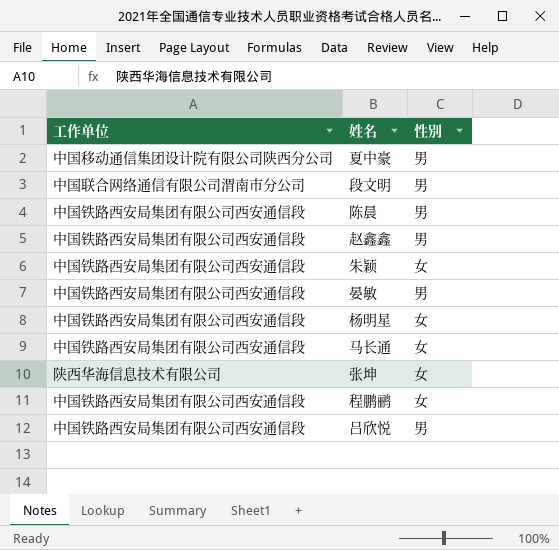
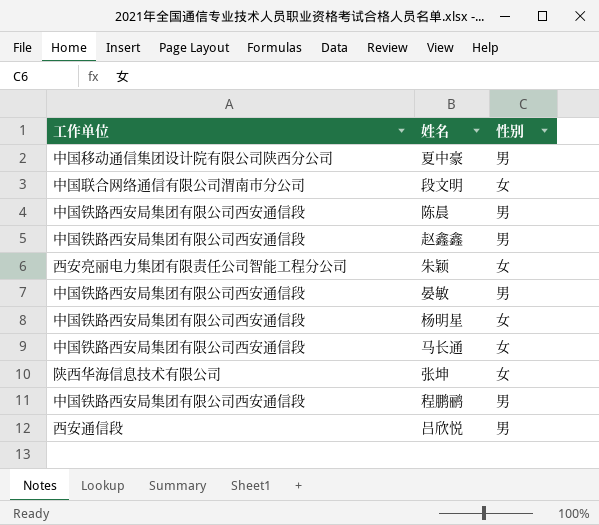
段文明 | 性别: 男 -> 女
朱颖 | 工作单位: 中国铁路西安局集团有限公司西安通信段 -> 西安亮丽电力集团有限责任公司智能工程分公司
程鹏鹂 | 性别: 女 -> 男
吕欣悦 | 工作单位: 中国铁路西安局集团有限公司西安通信段 -> 西安通信段

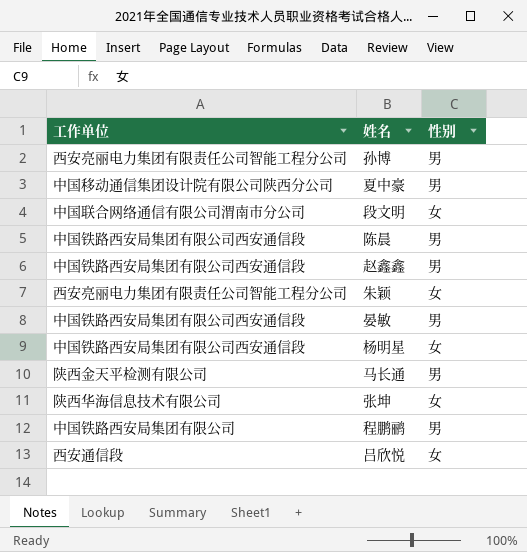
row 孙博: none -> 西安亮丽电力集团有限责任公司智能工程分公司 | 男
马长通 | 工作单位: 中国铁路西安局集团有限公司西安通信段 -> 陕西金天平检测有限公司
马长通 | 性别: 女 -> 男
程鹏鹂 | 工作单位: 中国铁路西安局集团有限公司西安通信段 -> 中国铁路西安局集团有限公司
吕欣悦 | 性别: 男 -> 女

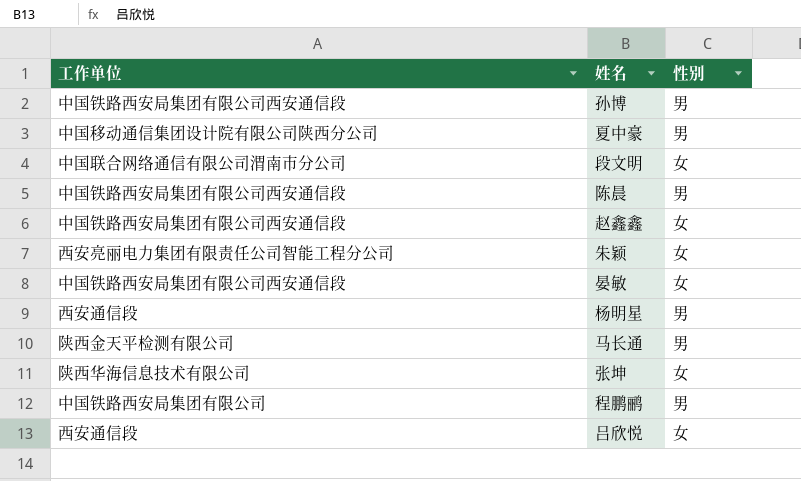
孙博 | 工作单位: 西安亮丽电力集团有限责任公司智能工程分公司 -> 中国铁路西安局集团有限公司西安通信段
赵鑫鑫 | 性别: 男 -> 女
晏敏 | 性别: 男 -> 女
杨明星 | 工作单位: 中国铁路西安局集团有限公司西安通信段 -> 西安通信段
杨明星 | 性别: 女 -> 男

